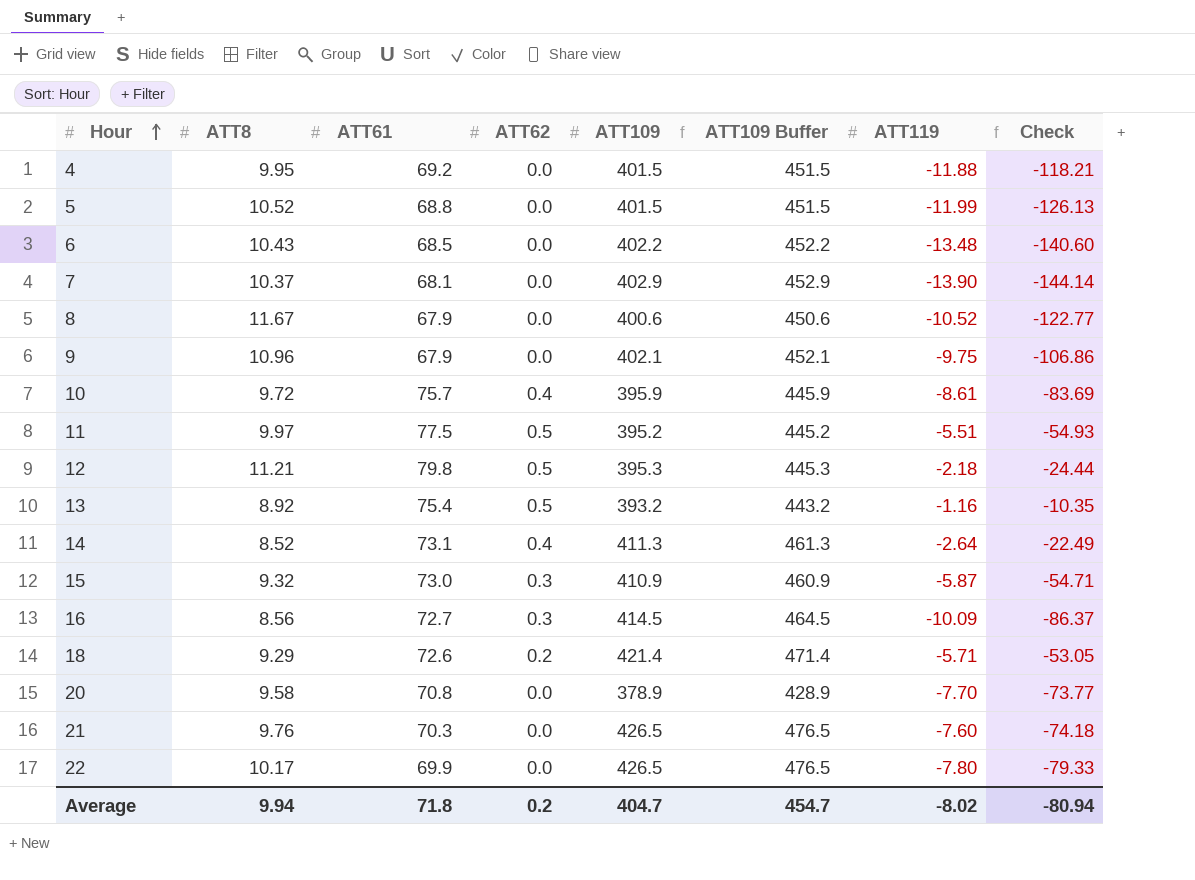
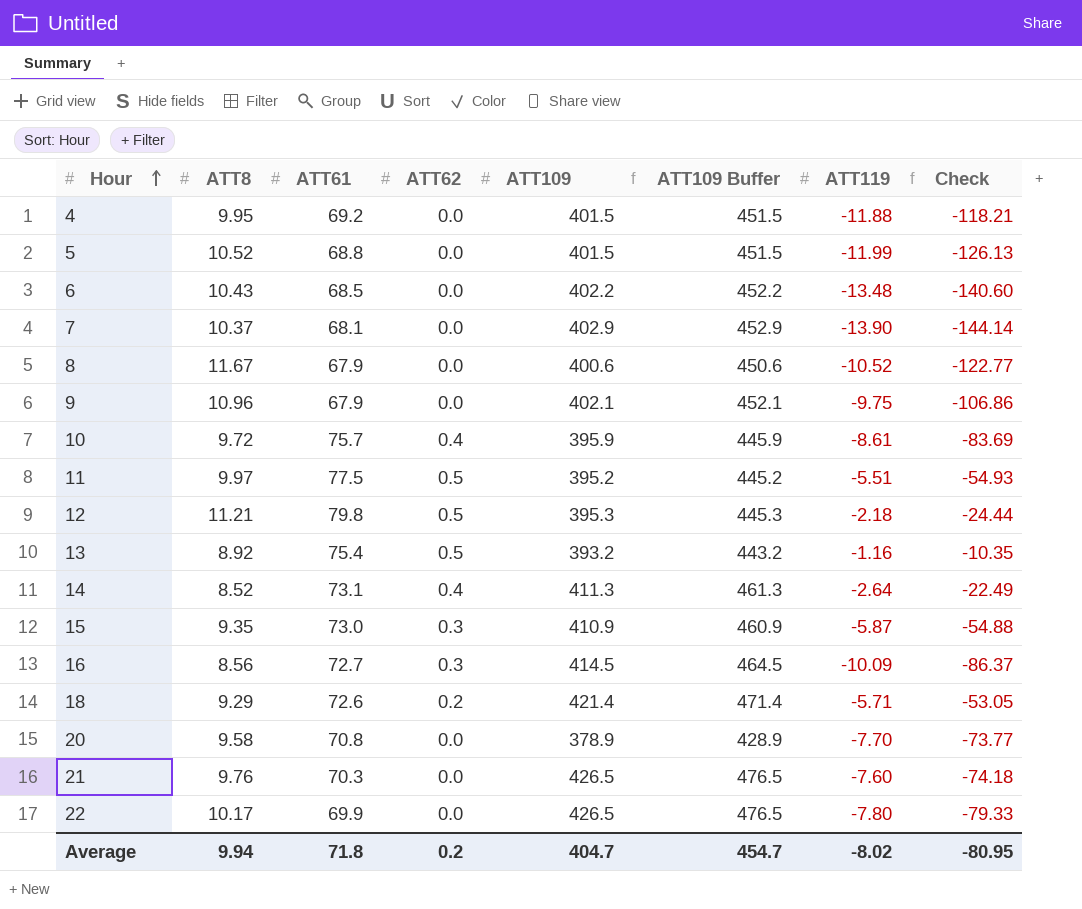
15 | ATT8: 9.32 -> 9.35
15 | Check: -54.71 -> -54.88
Average | Check: -80.94 -> -80.95

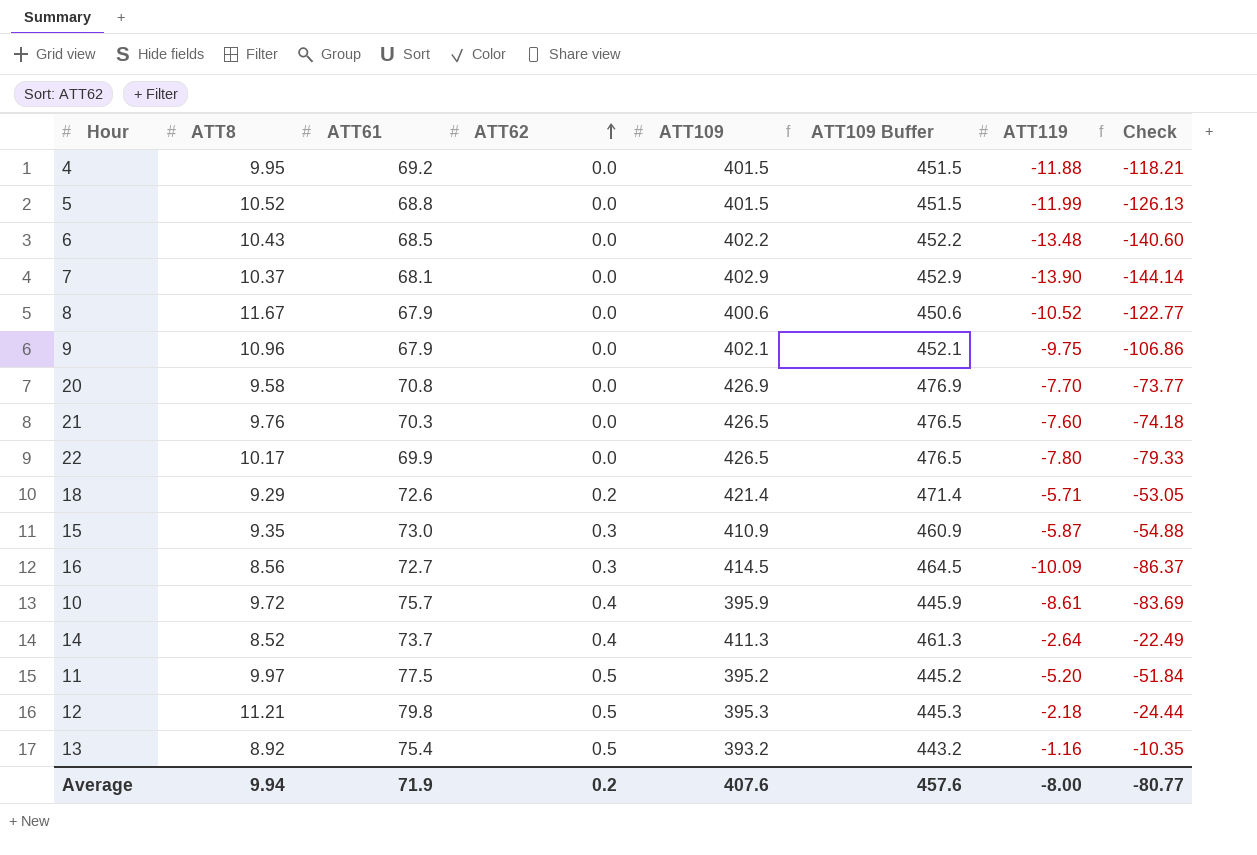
row order: Hour ascending -> ATT62 ascending
20 | ATT109: 378.9 -> 426.9
20 | ATT109 Buffer: 428.9 -> 476.9
14 | ATT61: 73.1 -> 73.7
11 | ATT119: -5.51 -> -5.20
11 | Check: -54.93 -> -51.84
Average | ATT61: 71.8 -> 71.9
Average | ATT109: 404.7 -> 407.6
Average | ATT109 Buffer: 454.7 -> 457.6
Average | ATT119: -8.02 -> -8.00
Average | Check: -80.95 -> -80.77

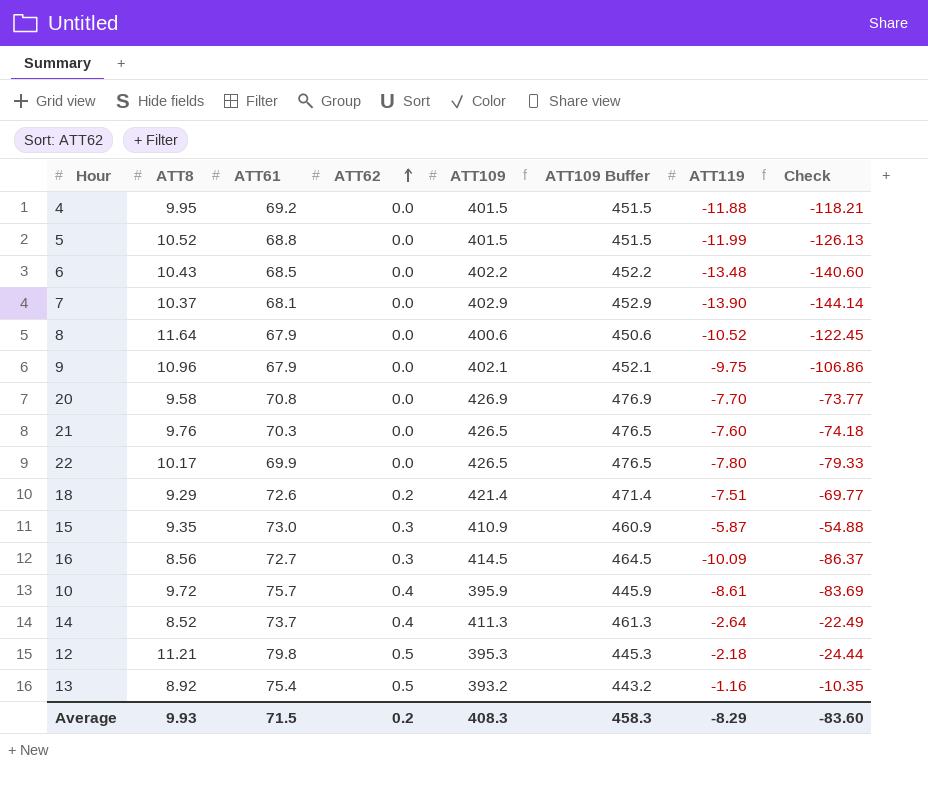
row 11: 9.97 | 77.5 | 0.5 | 395.2 | 445.2 | -5.20 | -51.84 -> none
8 | ATT8: 11.67 -> 11.64
8 | Check: -122.77 -> -122.45
18 | ATT119: -5.71 -> -7.51
18 | Check: -53.05 -> -69.77
Average | ATT8: 9.94 -> 9.93
Average | ATT61: 71.9 -> 71.5
Average | ATT109: 407.6 -> 408.3
Average | ATT109 Buffer: 457.6 -> 458.3
Average | ATT119: -8.00 -> -8.29
Average | Check: -80.77 -> -83.60

